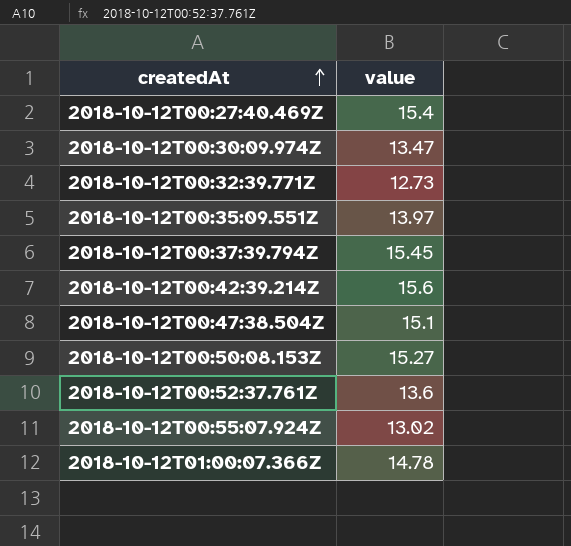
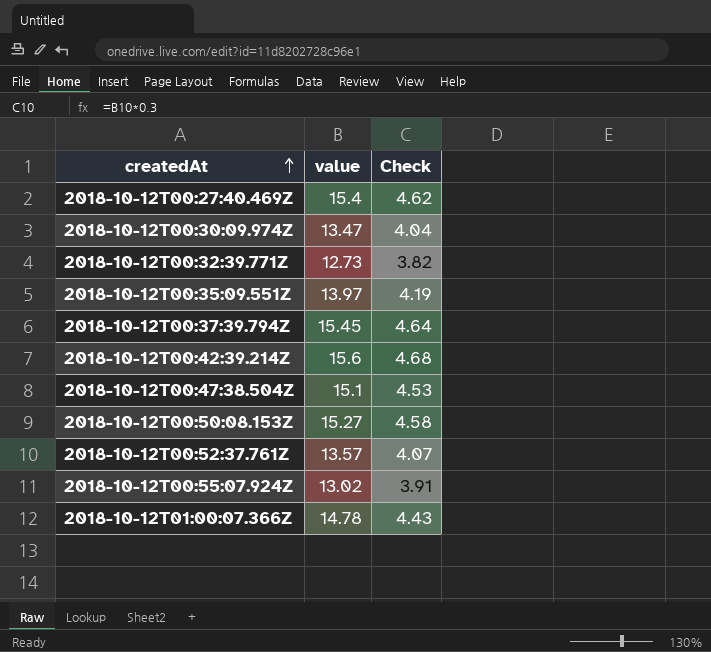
column Check | formula: none -> [value] * 0.3
2018-10-12T00:52:37.761Z | value: 13.6 -> 13.57

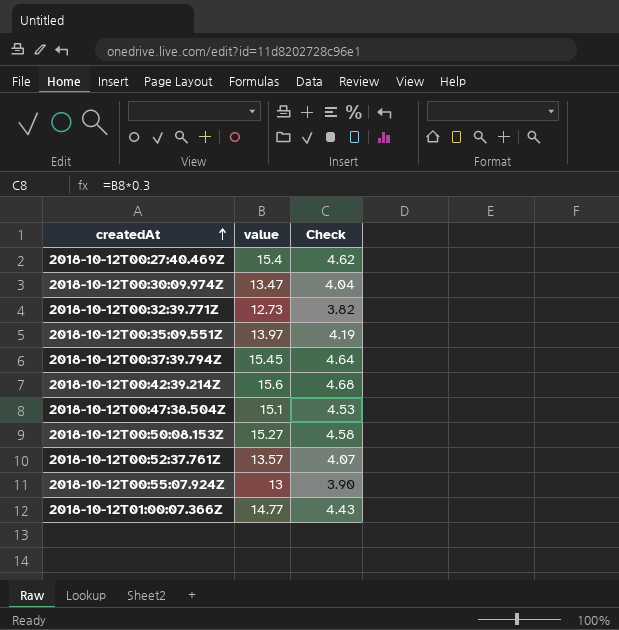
2018-10-12T00:55:07.924Z | value: 13.02 -> 13
2018-10-12T00:55:07.924Z | Check: 3.91 -> 3.90
2018-10-12T01:00:07.366Z | value: 14.78 -> 14.77

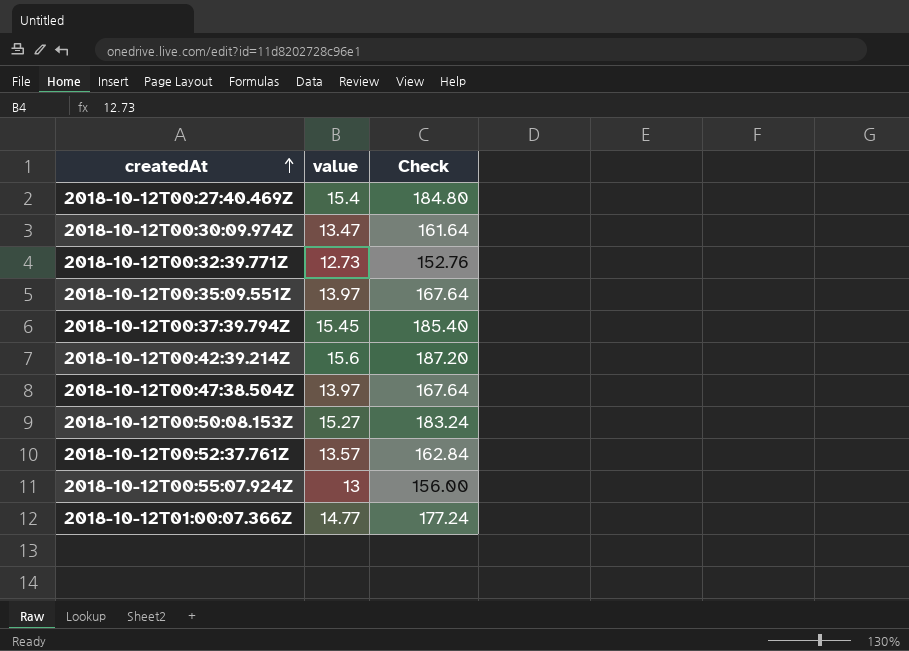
column Check | formula: [value] * 0.3 -> [value] * 12
2018-10-12T00:47:38.504Z | value: 15.1 -> 13.97

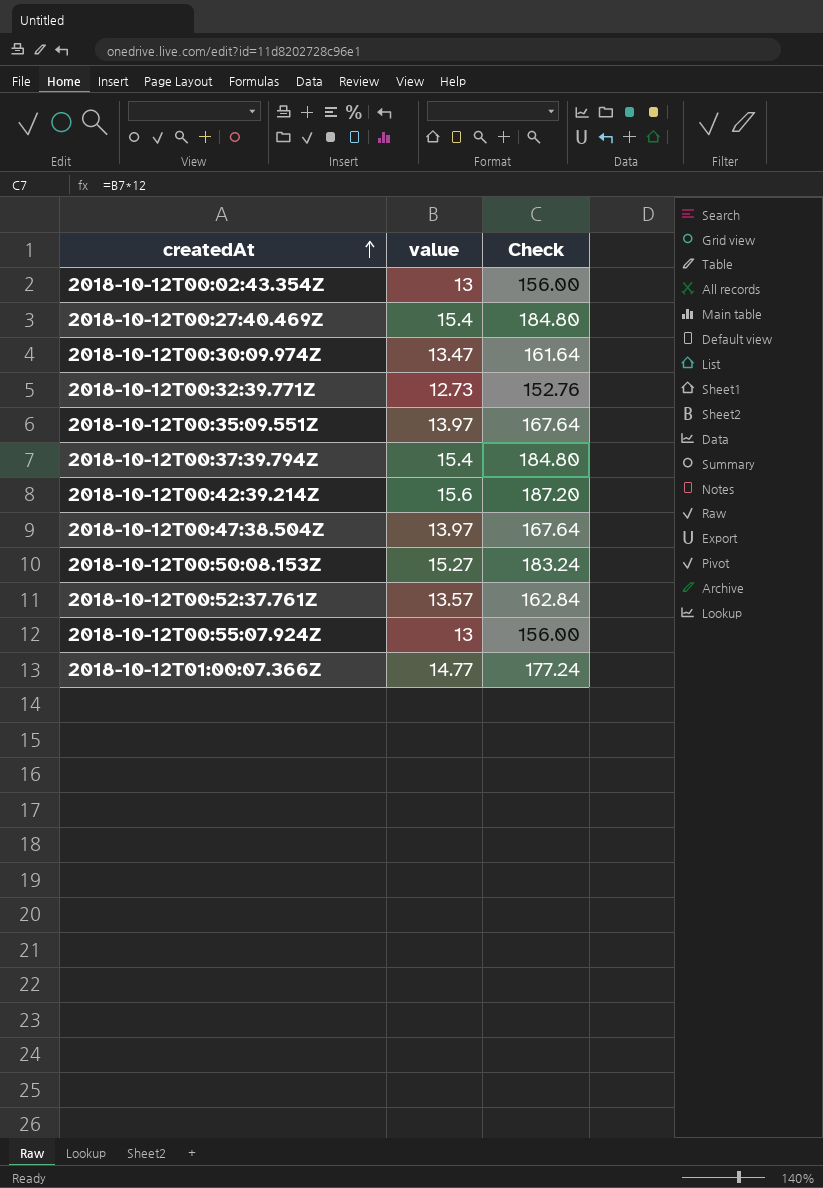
row 2018-10-12T00:02:43.354Z: none -> 13 | 156.00
2018-10-12T00:37:39.794Z | value: 15.45 -> 15.4
2018-10-12T00:37:39.794Z | Check: 185.40 -> 184.80

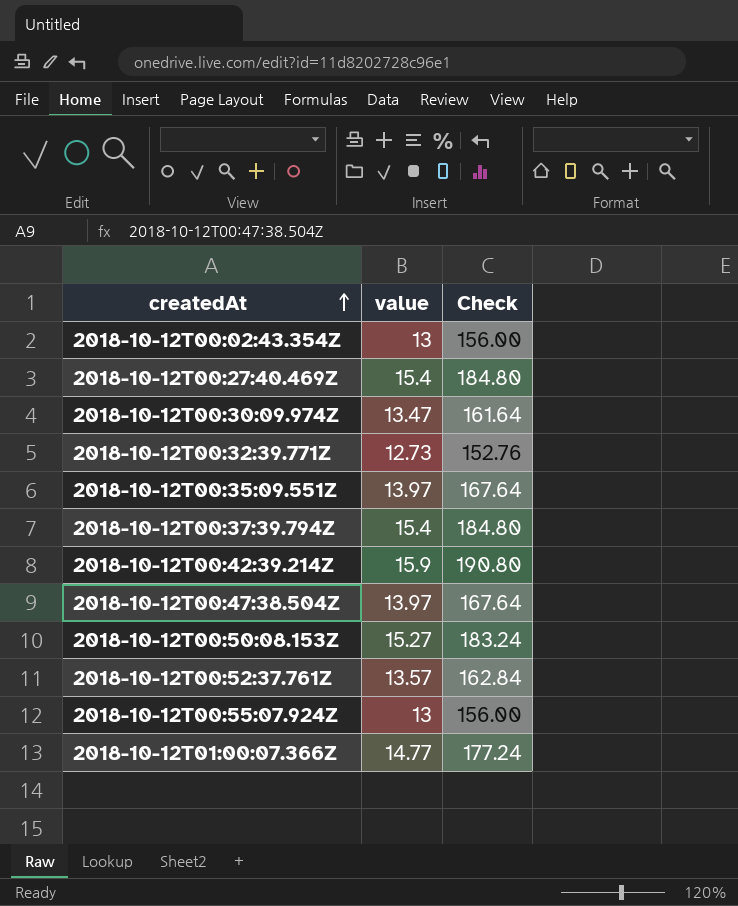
2018-10-12T00:42:39.214Z | value: 15.6 -> 15.9
2018-10-12T00:42:39.214Z | Check: 187.20 -> 190.80

